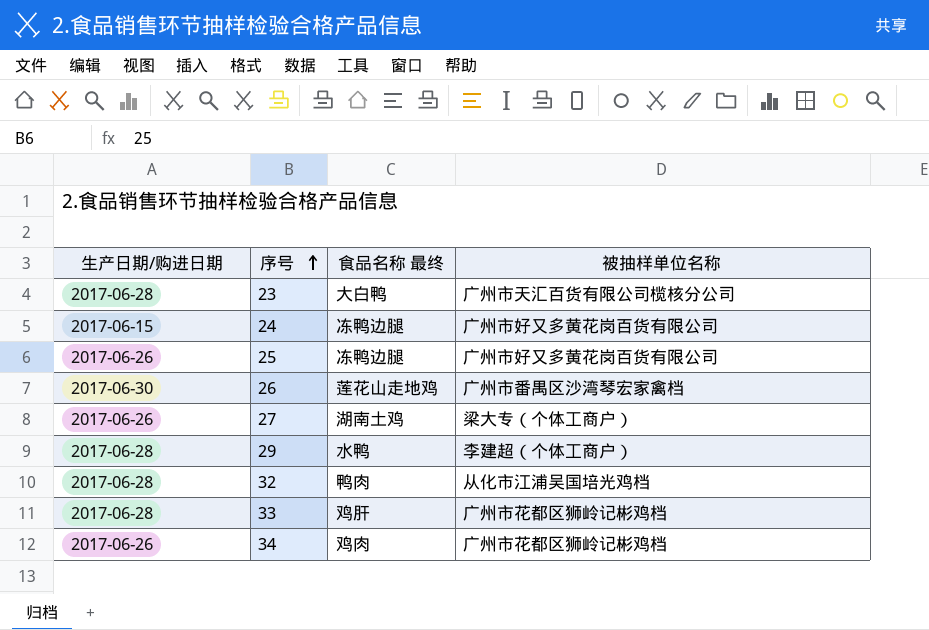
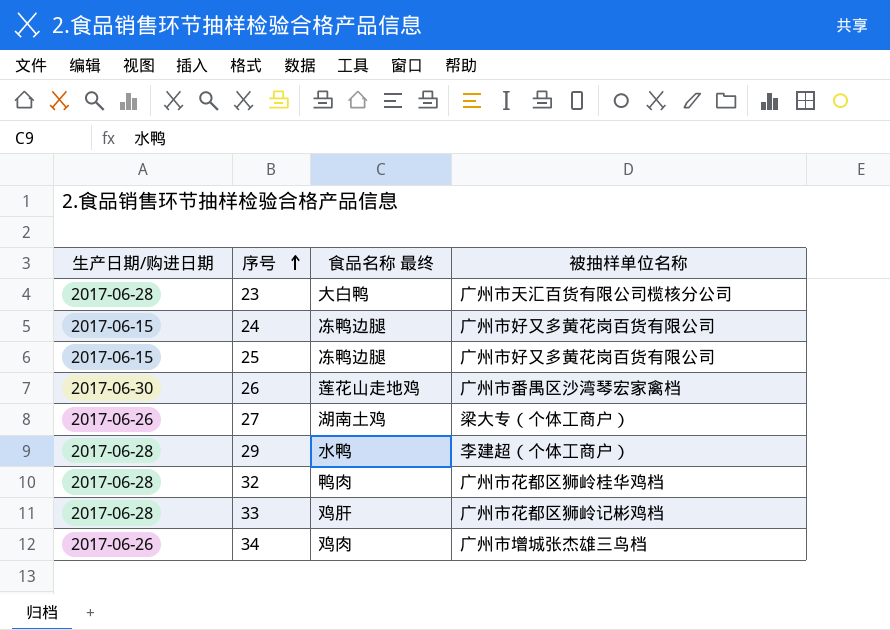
25 | 生产日期/购进日期: 2017-06-26 -> 2017-06-15
32 | 被抽样单位名称: 从化市江浦吴国培光鸡档 -> 广州市花都区狮岭桂华鸡档
34 | 被抽样单位名称: 广州市花都区狮岭记彬鸡档 -> 广州市增城张杰雄三鸟档

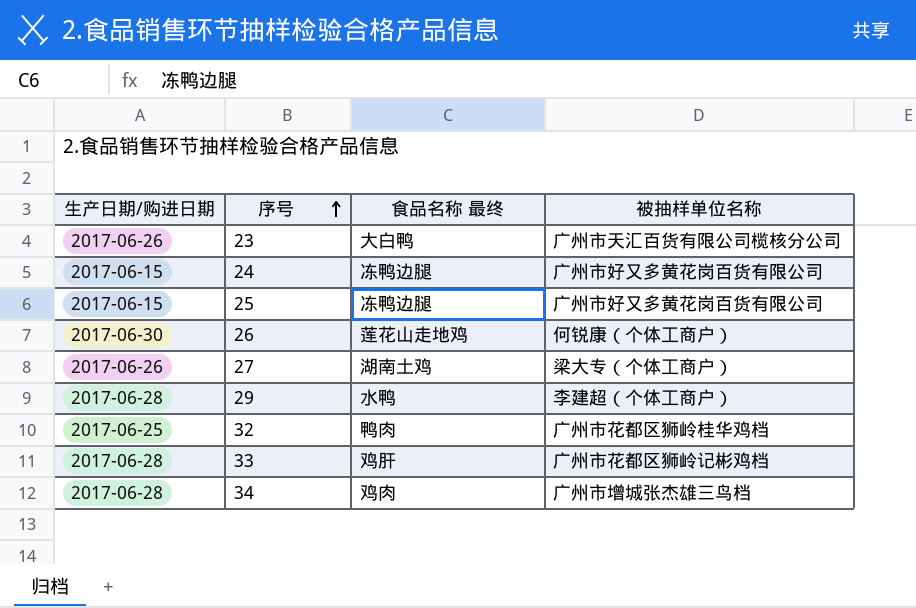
23 | 生产日期/购进日期: 2017-06-28 -> 2017-06-26
26 | 被抽样单位名称: 广州市番禺区沙湾琴宏家禽档 -> 何锐康（个体工商户）
32 | 生产日期/购进日期: 2017-06-28 -> 2017-06-25
34 | 生产日期/购进日期: 2017-06-26 -> 2017-06-28

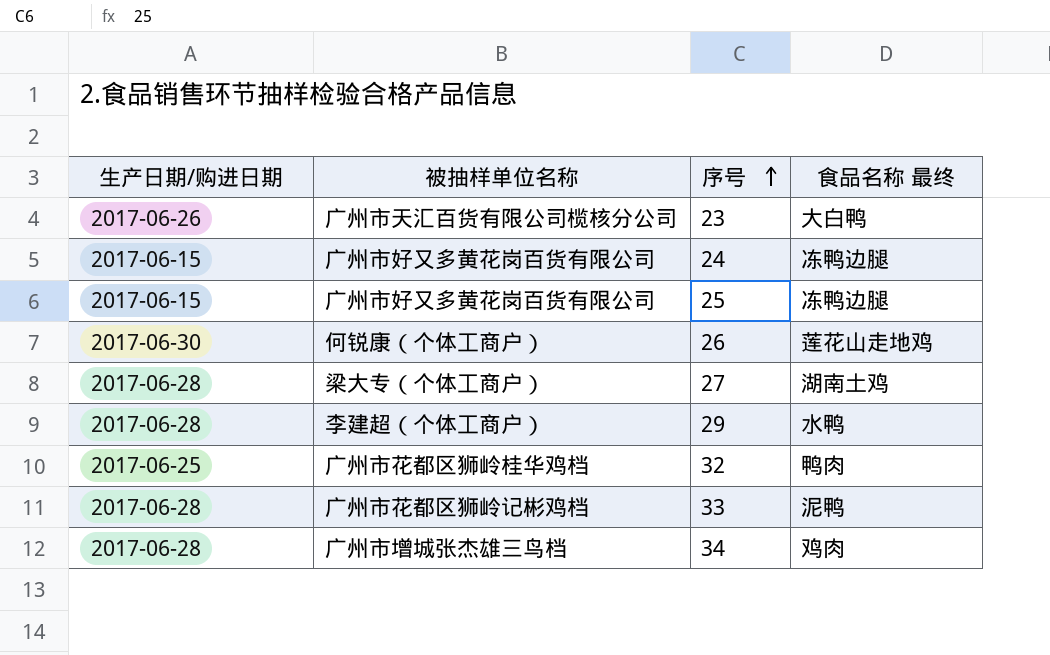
column 被抽样单位名称 | position: 4 -> 2
27 | 生产日期/购进日期: 2017-06-26 -> 2017-06-28
33 | 食品名称 最终: 鸡肝 -> 泥鸭

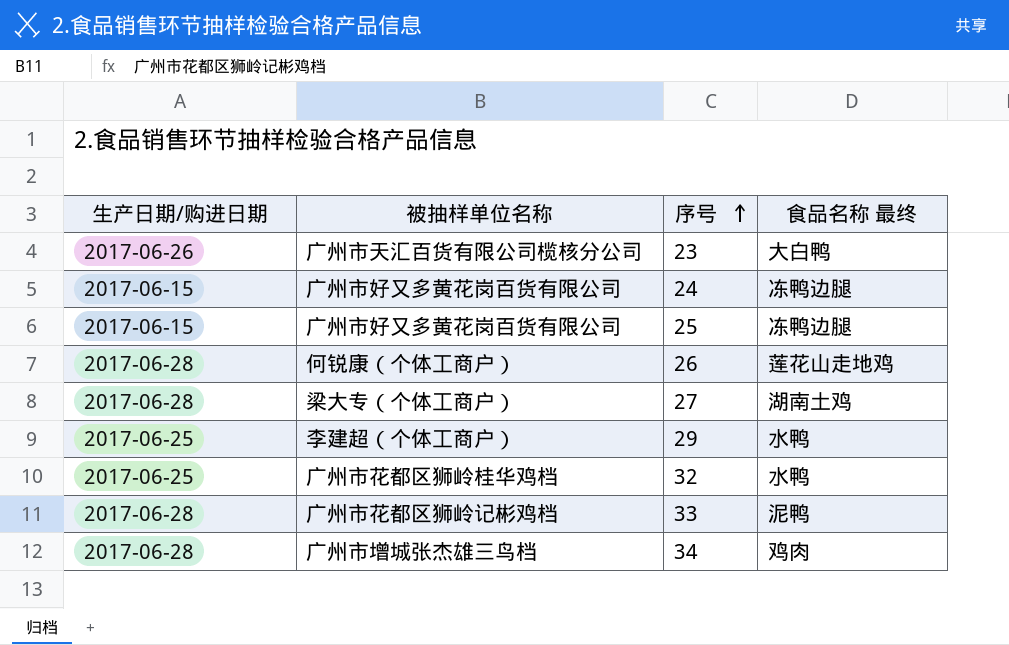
26 | 生产日期/购进日期: 2017-06-30 -> 2017-06-28
29 | 生产日期/购进日期: 2017-06-28 -> 2017-06-25
32 | 食品名称 最终: 鸭肉 -> 水鸭

